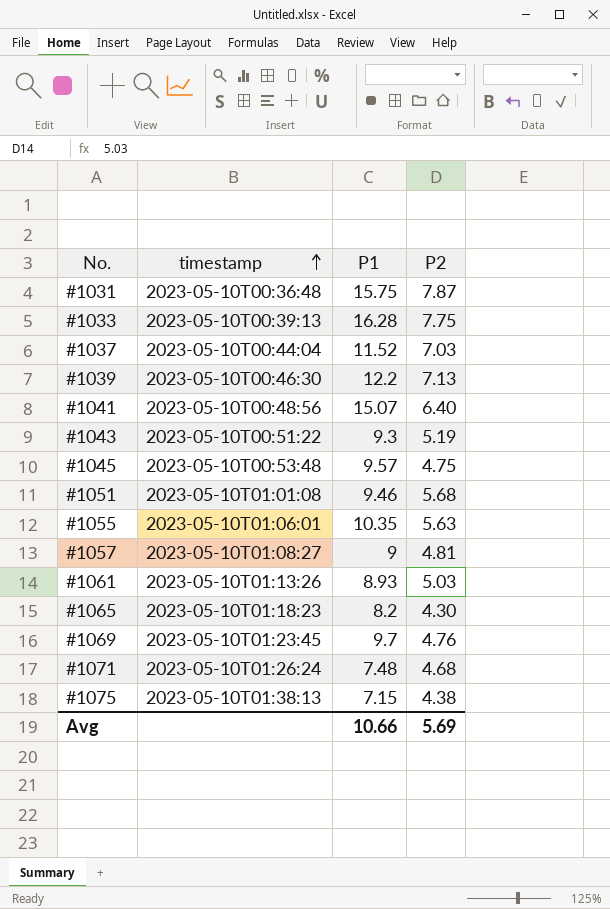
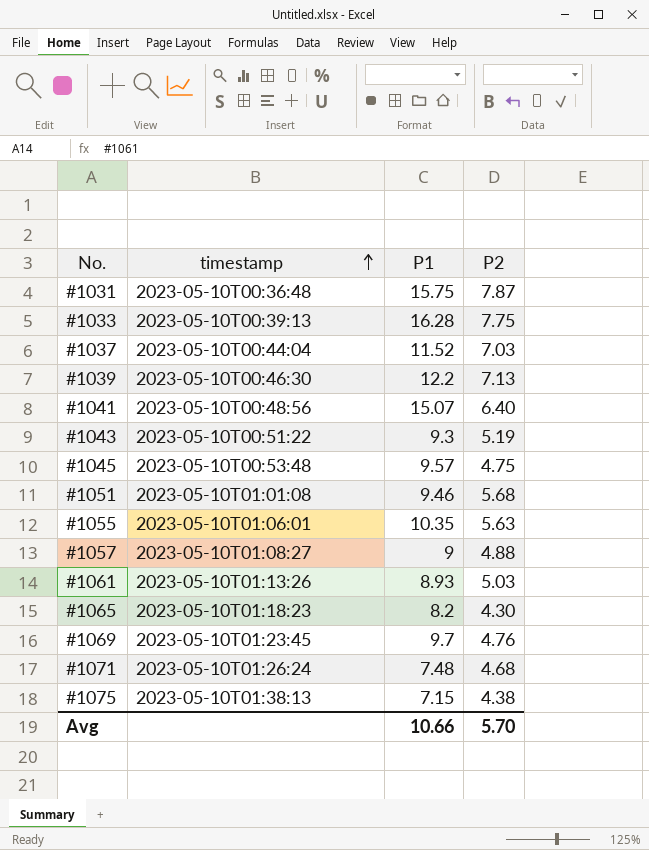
#1057 | P2: 4.81 -> 4.88
Avg | P2: 5.69 -> 5.70

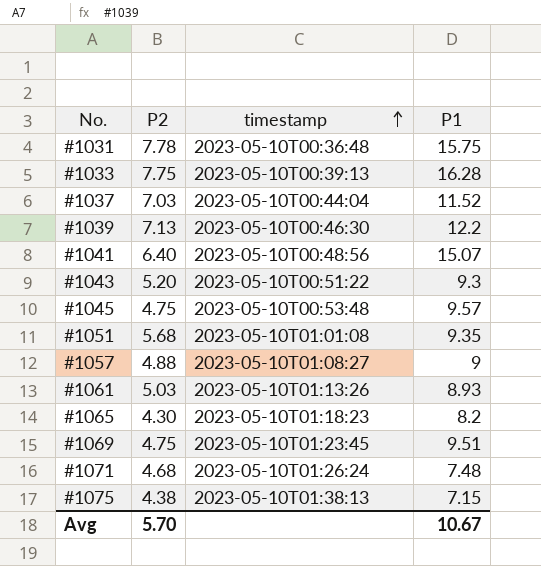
column P2 | position: 4 -> 2
row #1055: 2023-05-10T01:06:01 | 10.35 | 5.63 -> none
#1031 | P2: 7.87 -> 7.78
#1043 | P2: 5.19 -> 5.20
#1051 | P1: 9.46 -> 9.35
#1069 | P2: 4.76 -> 4.75
#1069 | P1: 9.7 -> 9.51
Avg | P1: 10.66 -> 10.67

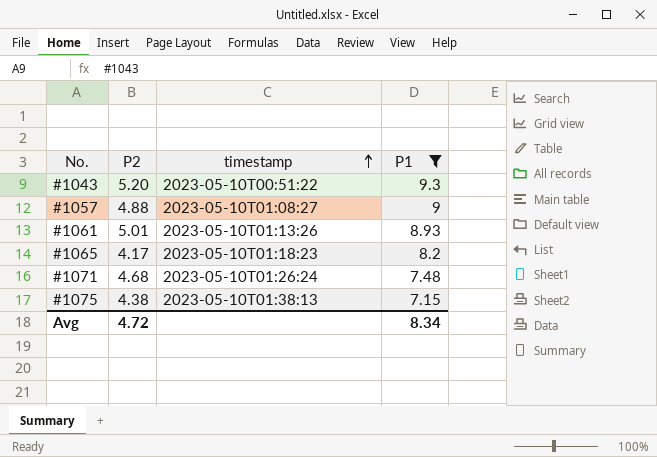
filter: none -> P1 <= 9.3
#1061 | P2: 5.03 -> 5.01
#1065 | P2: 4.30 -> 4.17
Avg | P2: 5.70 -> 4.72
Avg | P1: 10.67 -> 8.34

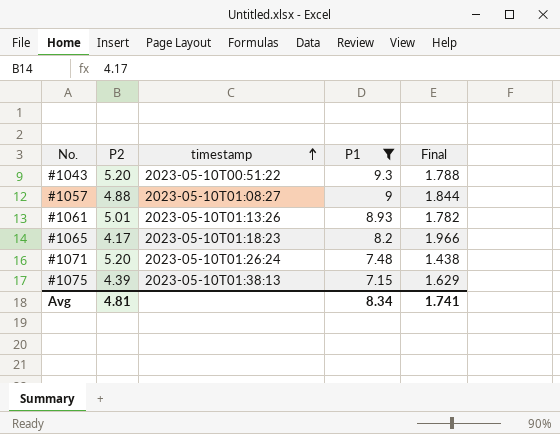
column Final | formula: none -> [P1] / [P2]
#1071 | P2: 4.68 -> 5.20
#1075 | P2: 4.38 -> 4.39
Avg | P2: 4.72 -> 4.81

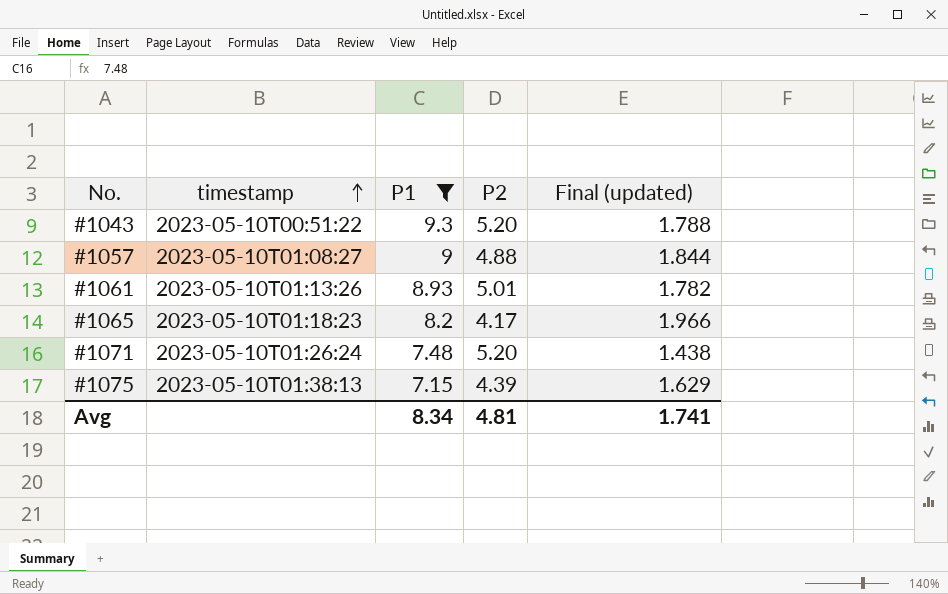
column P2 | position: 2 -> 4
column name: Final -> Final (updated)

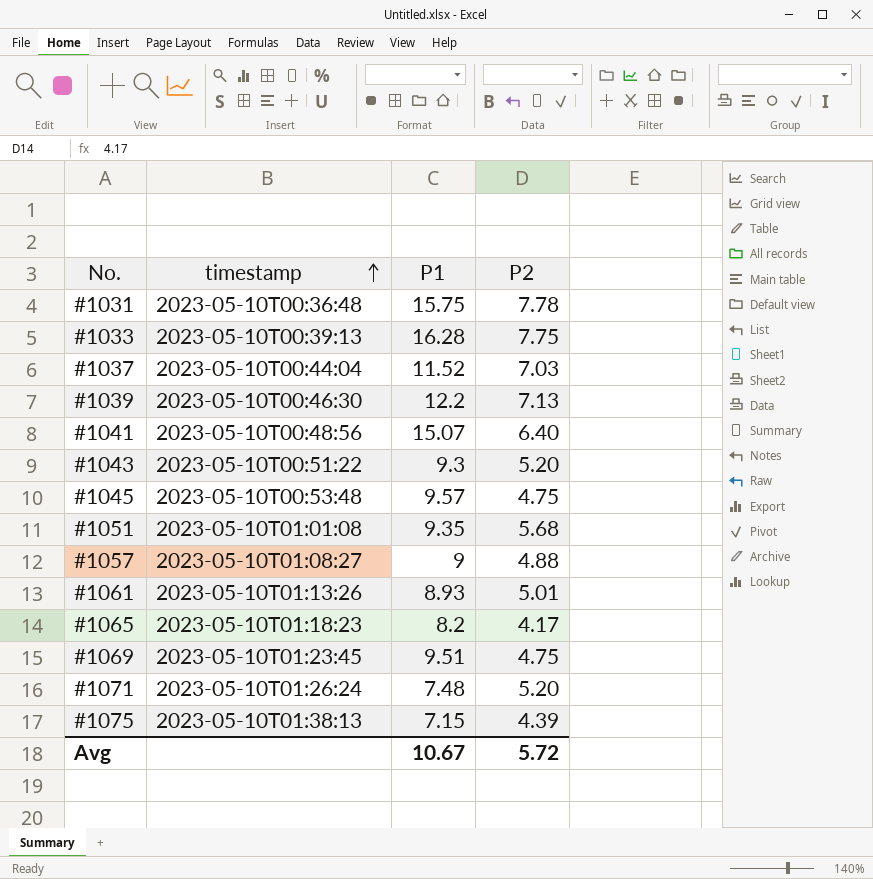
filter: P1 <= 9.3 -> none
column Final (updated) | formula: [P1] / [P2] -> none
Avg | P1: 8.34 -> 10.67
Avg | P2: 4.81 -> 5.72

